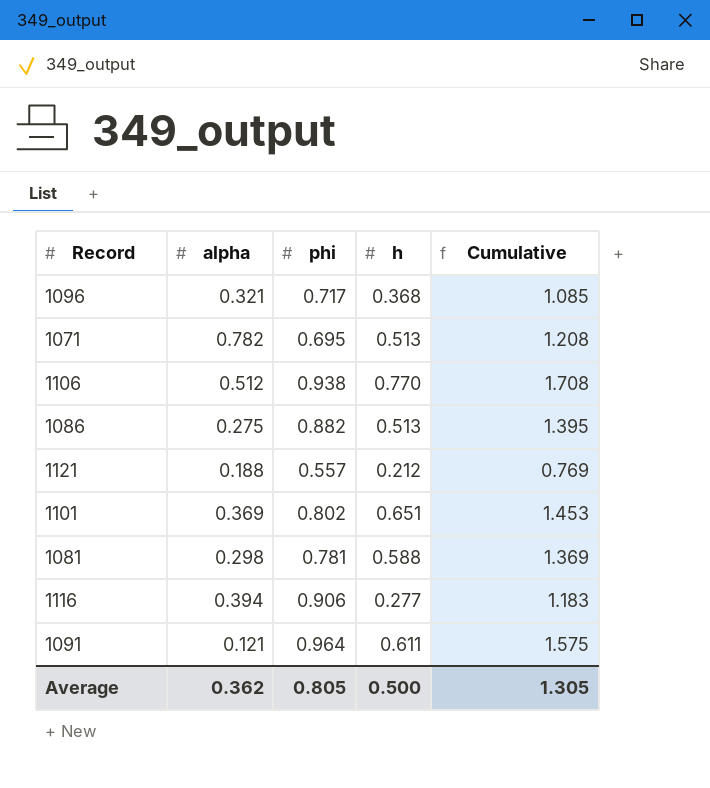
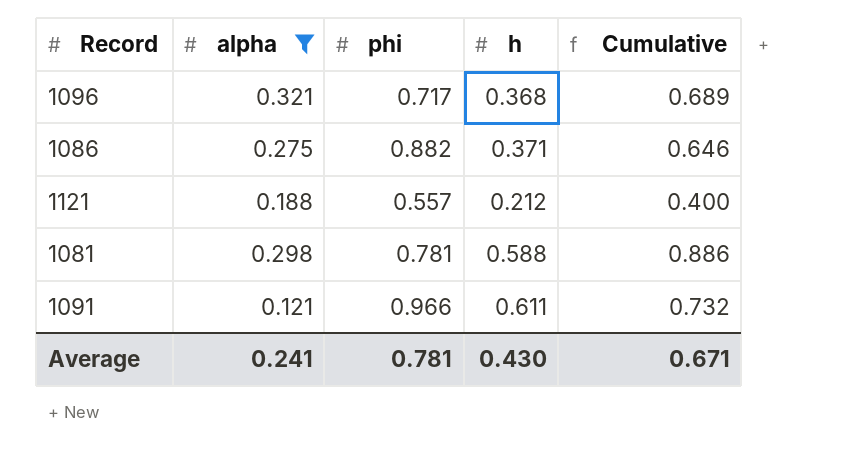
filter: none -> alpha <= 0.321
column Cumulative | formula: [phi] + [h] -> [alpha] + [h]
1086 | h: 0.513 -> 0.371
1091 | phi: 0.964 -> 0.966
Average | alpha: 0.362 -> 0.241
Average | phi: 0.805 -> 0.781
Average | h: 0.500 -> 0.430
Average | Cumulative: 1.305 -> 0.671

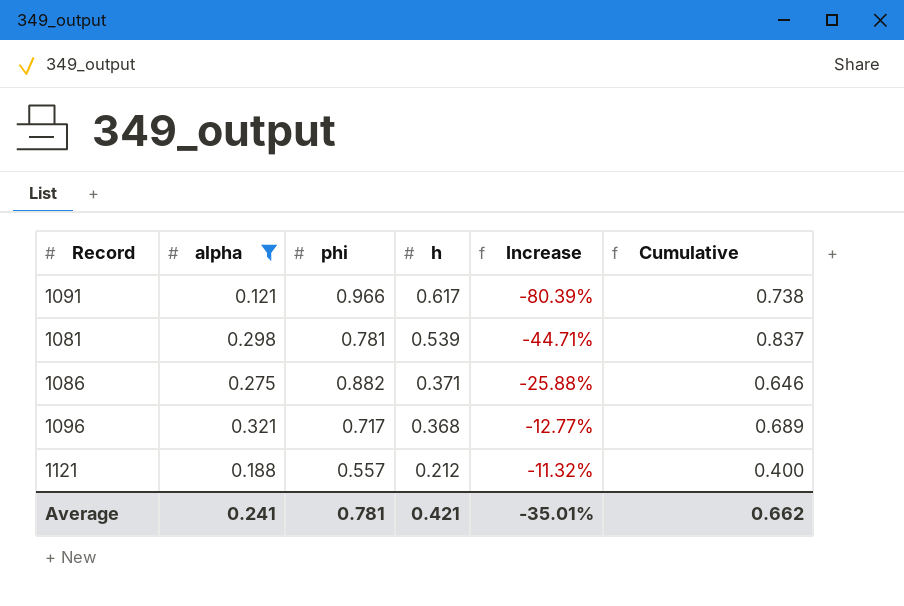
row order: none -> h descending
column Increase | formula: none -> ([alpha] - [h]) / [h]
1091 | h: 0.611 -> 0.617
1091 | Cumulative: 0.732 -> 0.738
1081 | h: 0.588 -> 0.539
1081 | Cumulative: 0.886 -> 0.837
Average | h: 0.430 -> 0.421
Average | Cumulative: 0.671 -> 0.662

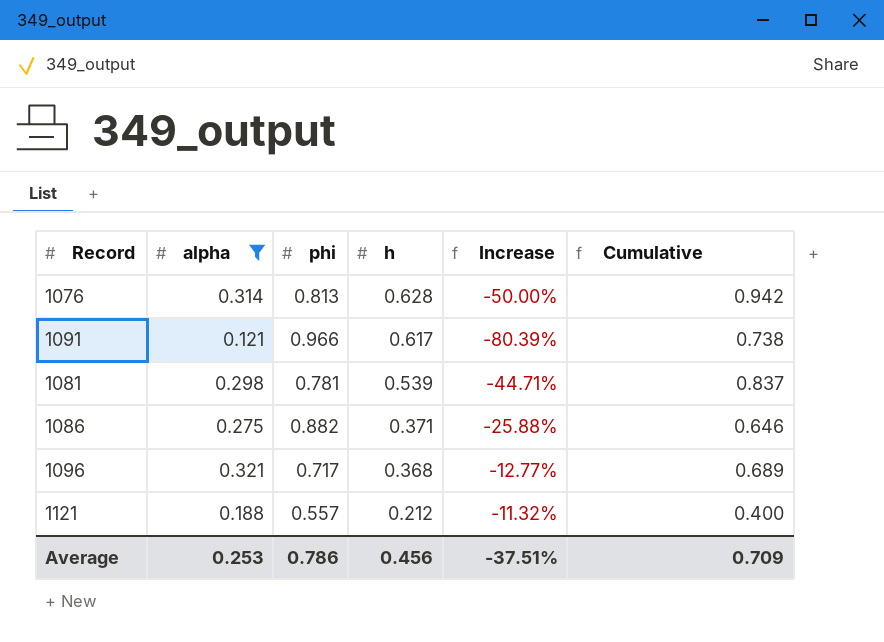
row 1076: none -> 0.314 | 0.813 | 0.628 | -50.00% | 0.942
Average | alpha: 0.241 -> 0.253
Average | phi: 0.781 -> 0.786
Average | h: 0.421 -> 0.456
Average | Increase: -35.01% -> -37.51%
Average | Cumulative: 0.662 -> 0.709

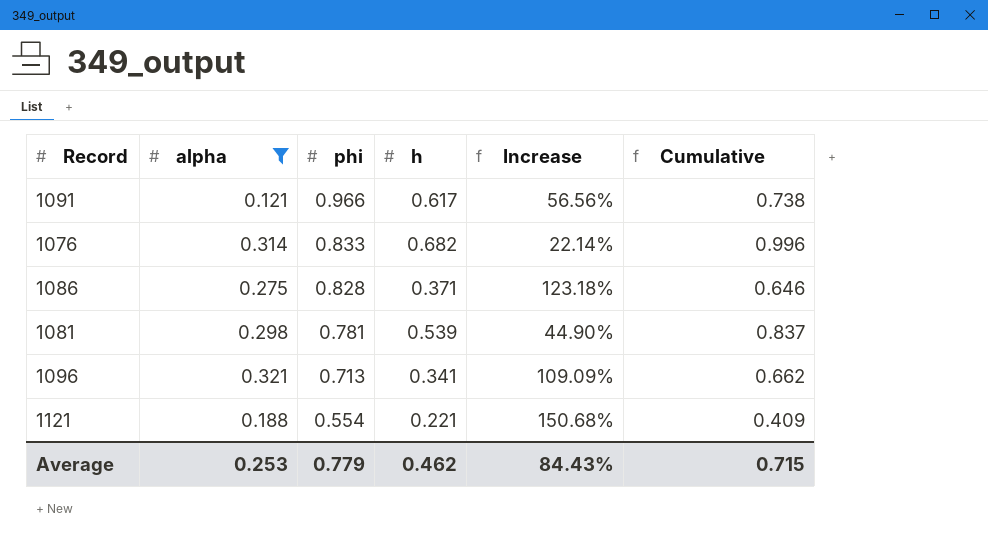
row order: h descending -> phi descending
column Increase | formula: ([alpha] - [h]) / [h] -> ([phi] - [h]) / [h]
1076 | phi: 0.813 -> 0.833
1076 | h: 0.628 -> 0.682
1076 | Cumulative: 0.942 -> 0.996
1086 | phi: 0.882 -> 0.828
1096 | phi: 0.717 -> 0.713
1096 | h: 0.368 -> 0.341
1096 | Cumulative: 0.689 -> 0.662
1121 | phi: 0.557 -> 0.554
1121 | h: 0.212 -> 0.221
1121 | Cumulative: 0.400 -> 0.409
Average | phi: 0.786 -> 0.779
Average | h: 0.456 -> 0.462
Average | Increase: -37.51% -> 84.43%
Average | Cumulative: 0.709 -> 0.715

